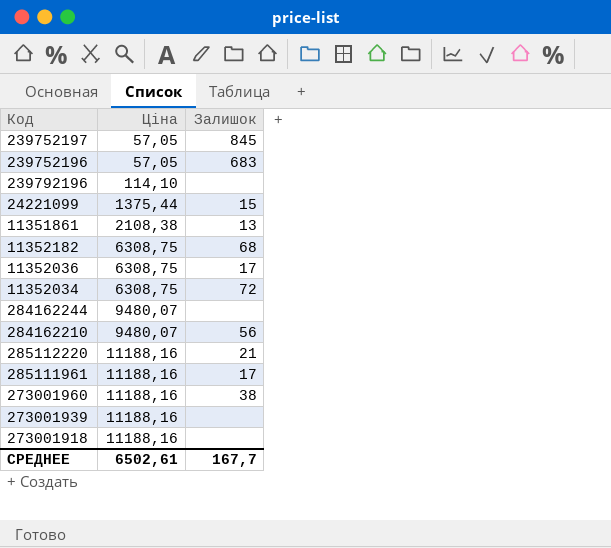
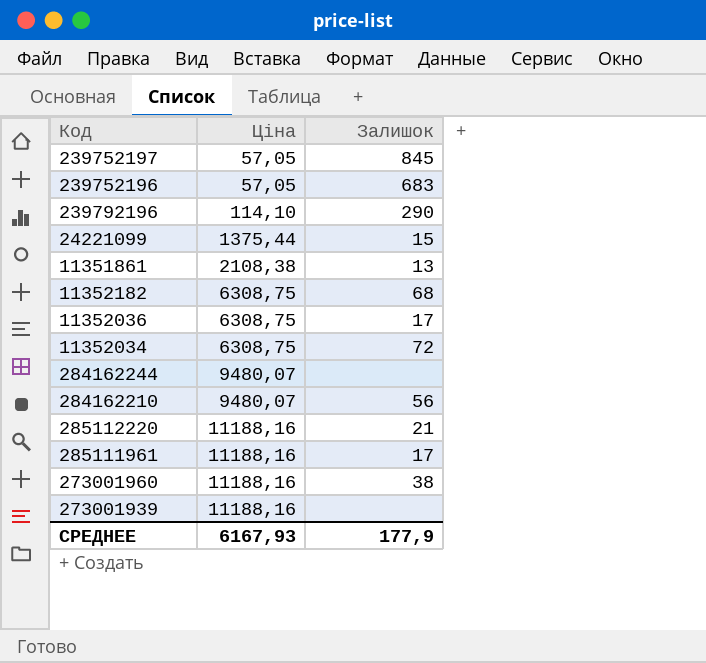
row 273001918: 11188,16 | none -> none
239792196 | Залишок: none -> 290
СРЕДНЕЕ | Ціна: 6502,61 -> 6167,93
СРЕДНЕЕ | Залишок: 167,7 -> 177,9

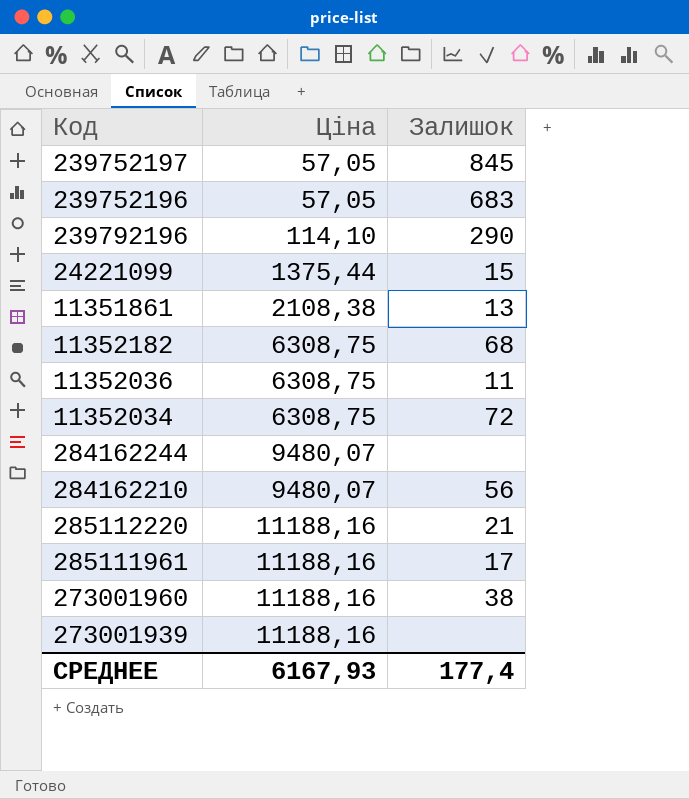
11352036 | Залишок: 17 -> 11
СРЕДНЕЕ | Залишок: 177,9 -> 177,4

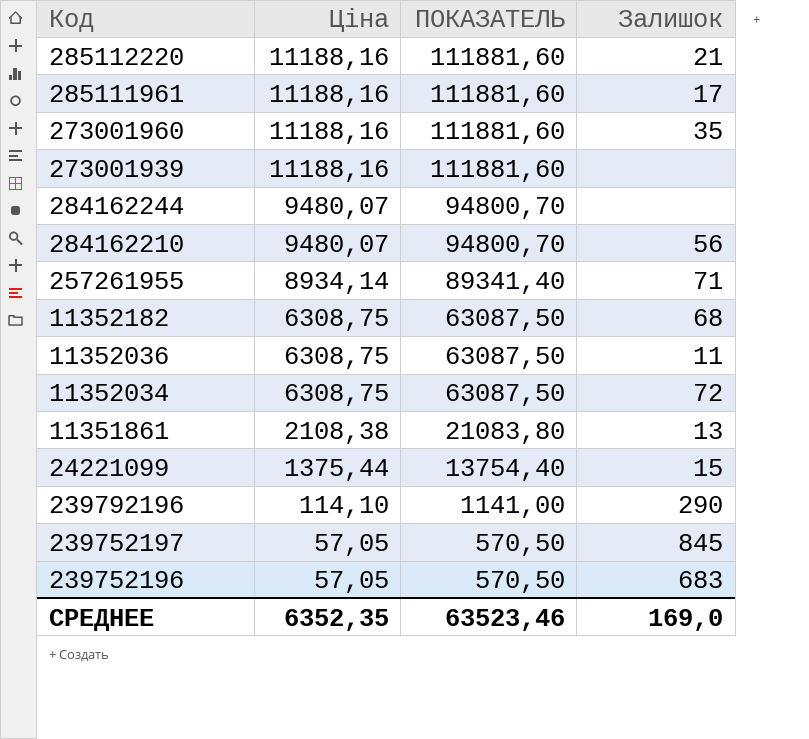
row order: Ціна ascending -> Ціна descending
column ПОКАЗАТЕЛЬ | formula: none -> [Ціна] * 10
273001960 | Залишок: 38 -> 35
row 257261955: none -> 8934,14 | 89341,40 | 71
СРЕДНЕЕ | Ціна: 6167,93 -> 6352,35
СРЕДНЕЕ | Залишок: 177,4 -> 169,0

